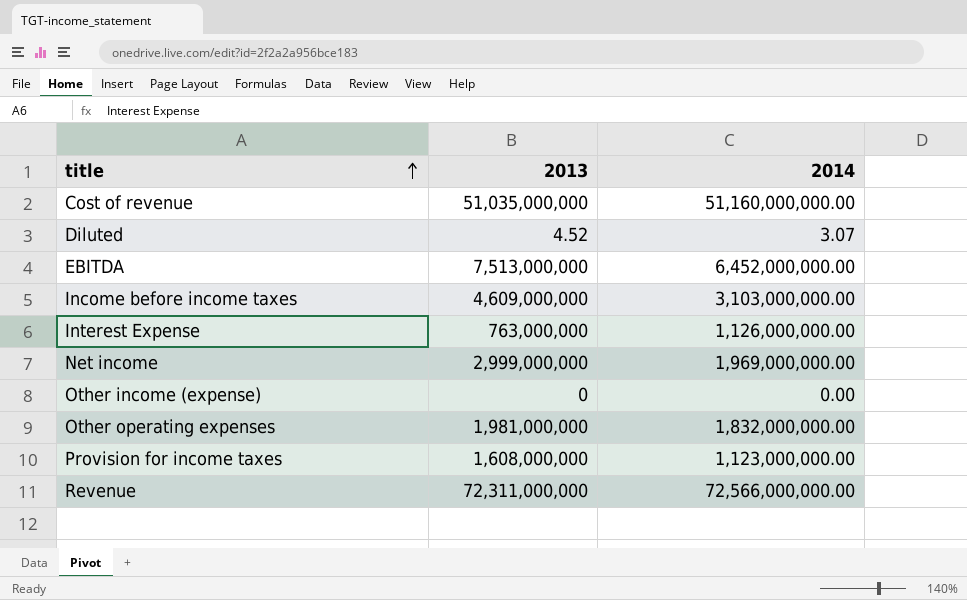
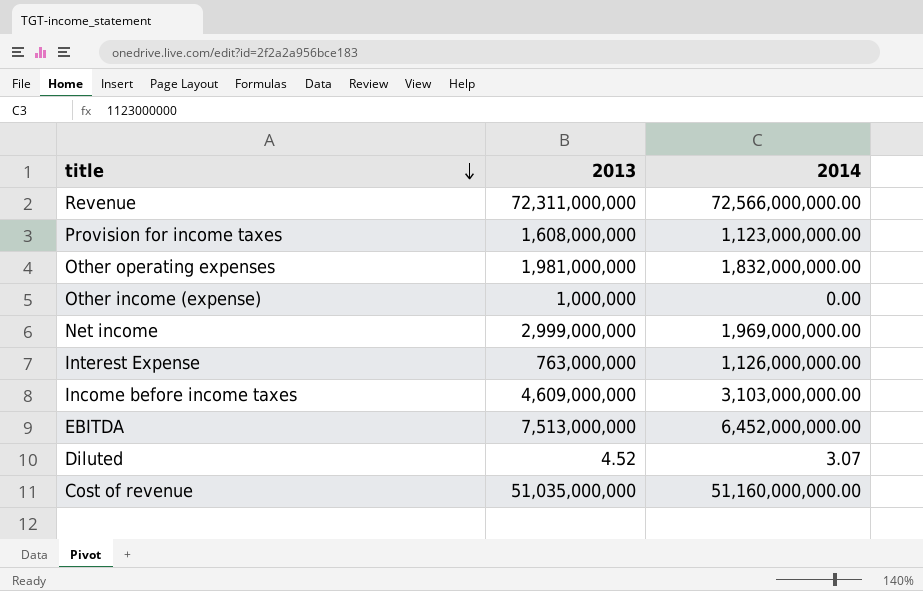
row order: title ascending -> title descending
Other income (expense) | 2013: 0 -> 1,000,000

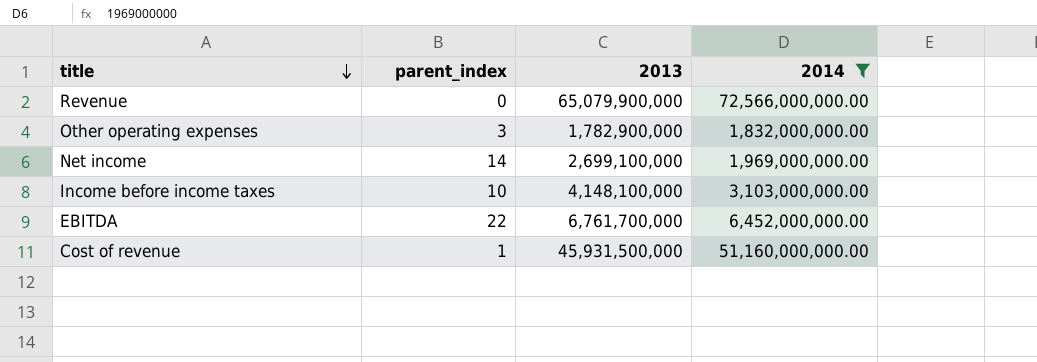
filter: none -> 2014 >= 1,832,000,000.00
column parent_index | position: none -> 2
Revenue | 2013: 72,311,000,000 -> 65,079,900,000
Other operating expenses | 2013: 1,981,000,000 -> 1,782,900,000
Net income | 2013: 2,999,000,000 -> 2,699,100,000
Income before income taxes | 2013: 4,609,000,000 -> 4,148,100,000
EBITDA | 2013: 7,513,000,000 -> 6,761,700,000
Cost of revenue | 2013: 51,035,000,000 -> 45,931,500,000

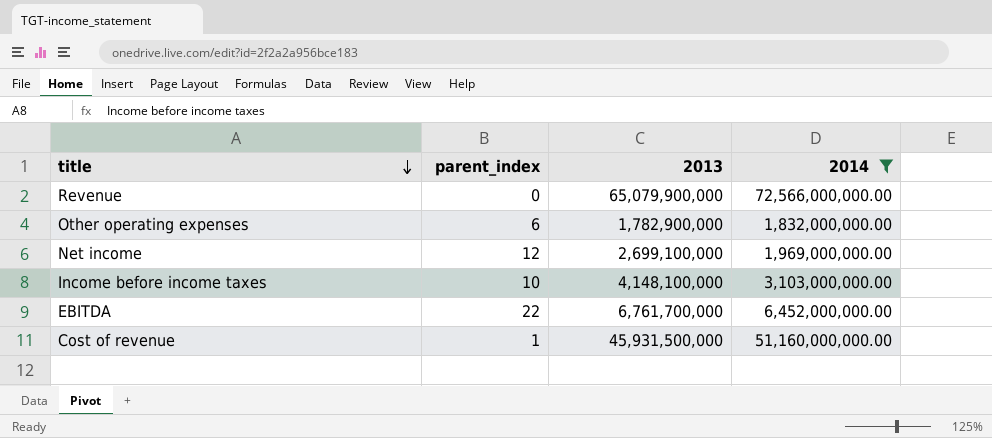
Other operating expenses | parent_index: 3 -> 6
Net income | parent_index: 14 -> 12

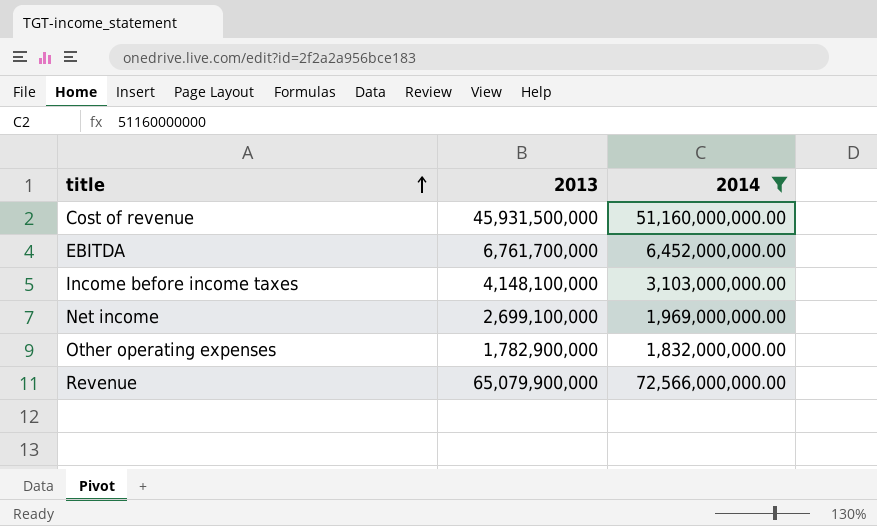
row order: title descending -> title ascending
column parent_index | position: 2 -> none

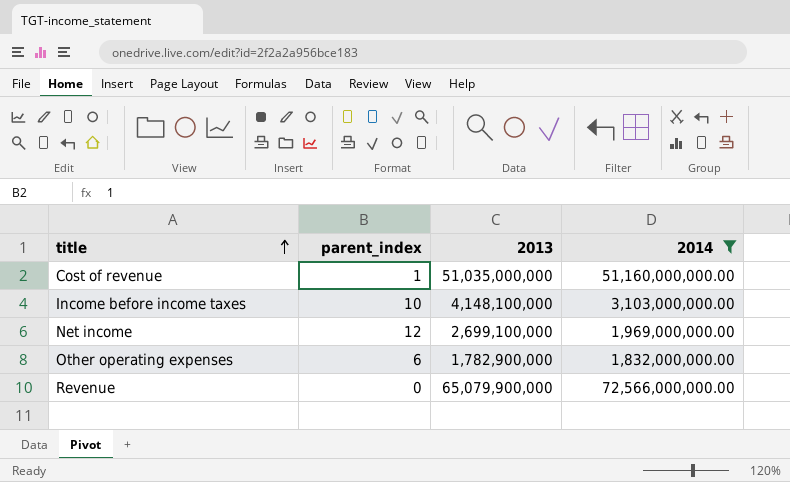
column parent_index | position: none -> 2
row EBITDA: 6,761,700,000 | 6,452,000,000.00 -> none
Cost of revenue | 2013: 45,931,500,000 -> 51,035,000,000

